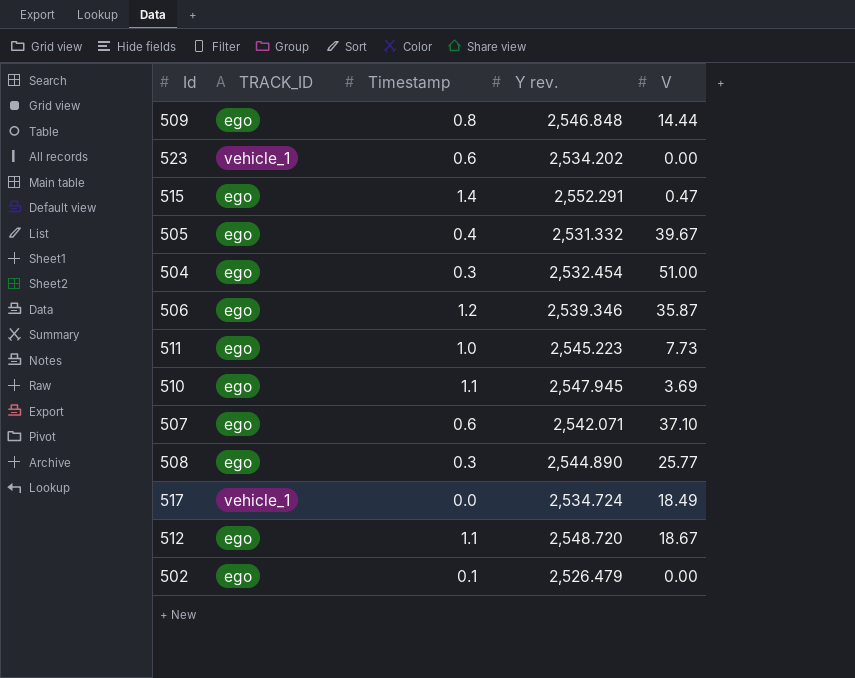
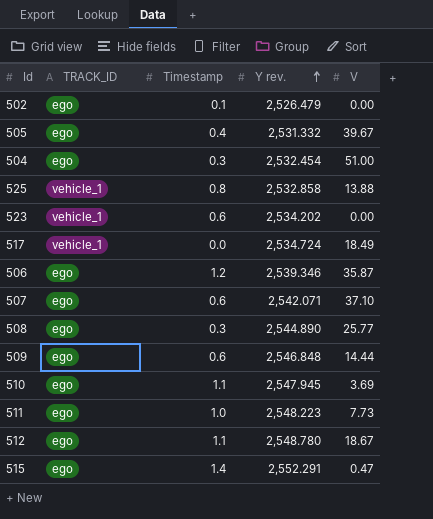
row order: none -> Y rev. ascending
row 525: none -> vehicle_1 | 0.8 | 2,532.858 | 13.88
509 | Timestamp: 0.8 -> 0.6
511 | Y rev.: 2,545.223 -> 2,548.223
512 | Y rev.: 2,548.720 -> 2,548.780

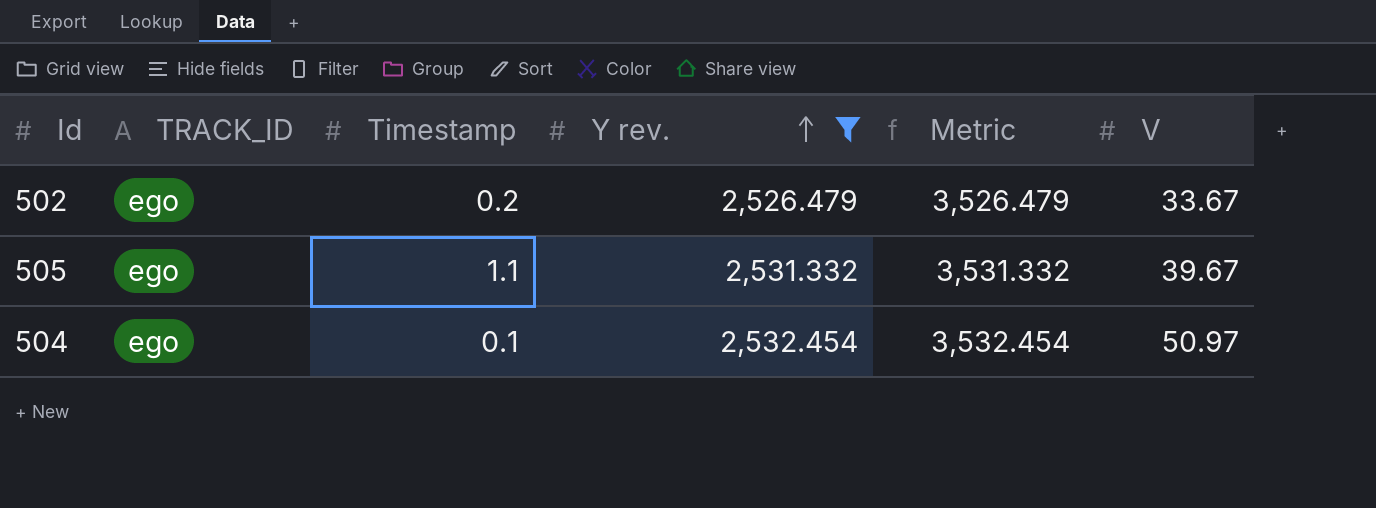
filter: none -> Y rev. <= 2,532.454
column Metric | formula: none -> [Y rev.] + 1000
502 | Timestamp: 0.1 -> 0.2
502 | V: 0.00 -> 33.67
505 | Timestamp: 0.4 -> 1.1
504 | Timestamp: 0.3 -> 0.1
504 | V: 51.00 -> 50.97

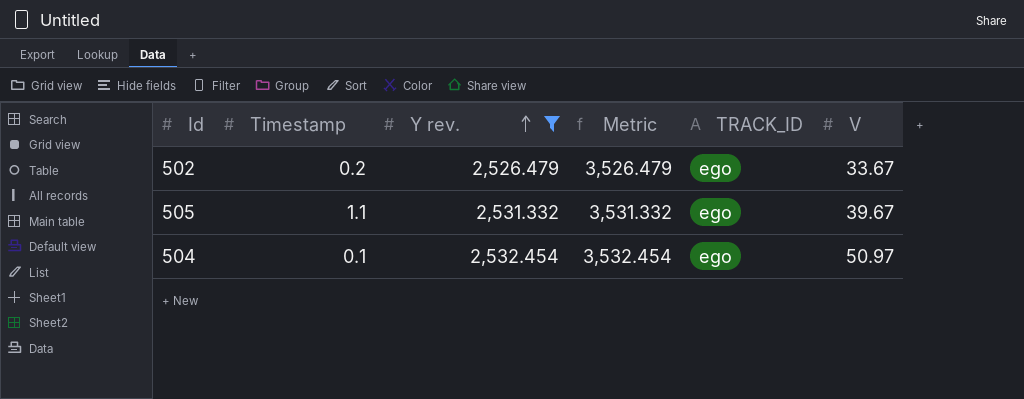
column TRACK_ID | position: 2 -> 5

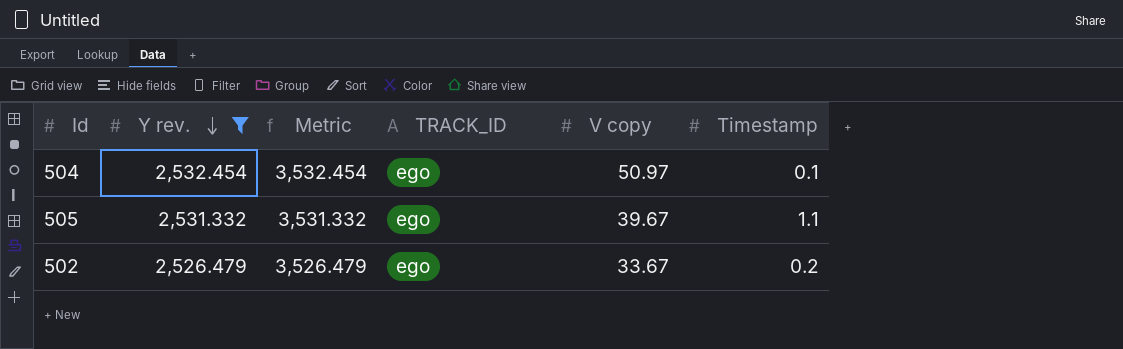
row order: Y rev. ascending -> Y rev. descending
column name: V -> V copy
column Timestamp | position: 2 -> 6

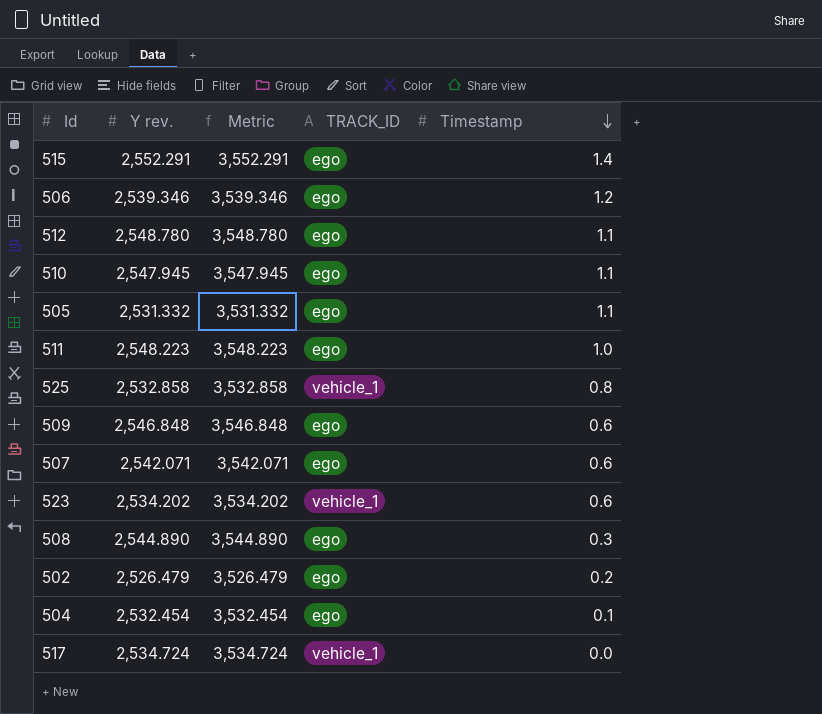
filter: Y rev. <= 2,532.454 -> none
row order: Y rev. descending -> Timestamp descending
column V copy | position: 5 -> none

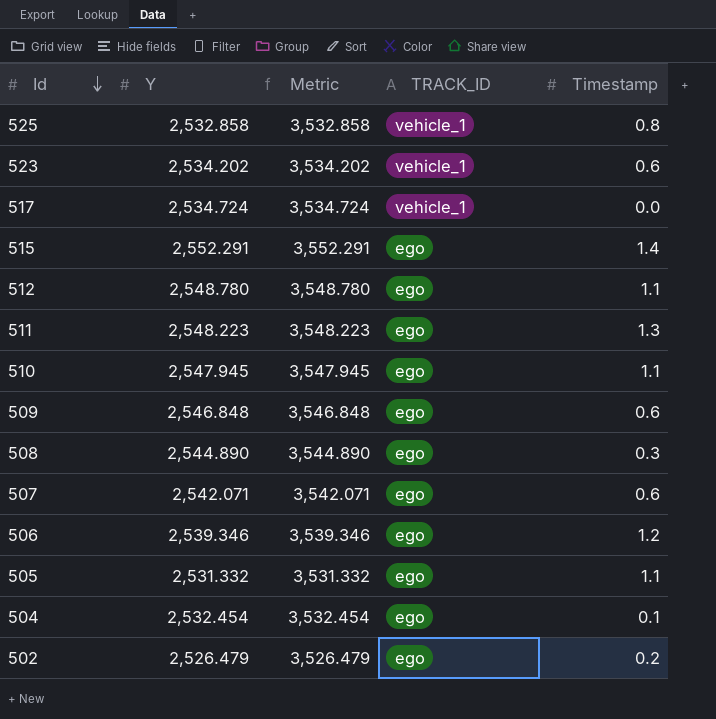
row order: Timestamp descending -> Id descending
column name: Y rev. -> Y
511 | Timestamp: 1.0 -> 1.3

